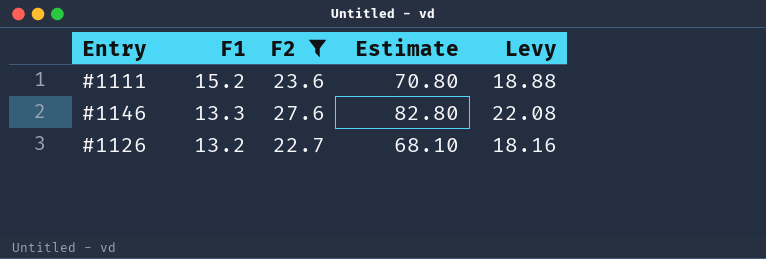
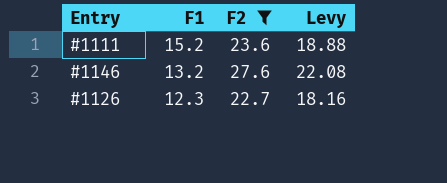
column Estimate | formula: [F2] * 3 -> none
#1146 | F1: 13.3 -> 13.2
#1126 | F1: 13.2 -> 12.3

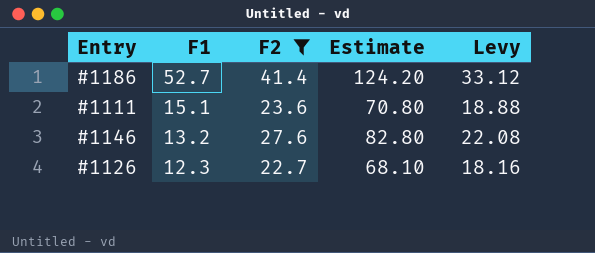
column Estimate | formula: none -> [F2] * 3
row #1186: none -> 52.7 | 41.4 | 124.20 | 33.12
#1111 | F1: 15.2 -> 15.1

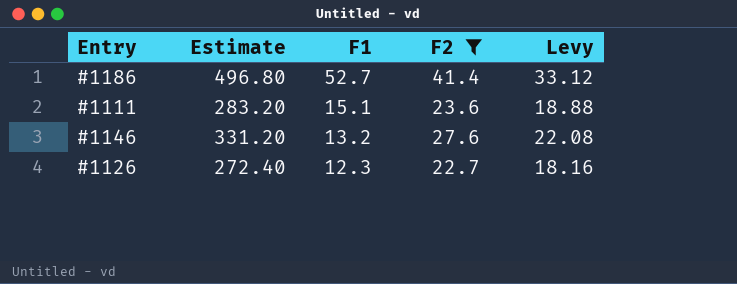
column Estimate | formula: [F2] * 3 -> [F2] * 12
column Estimate | position: 4 -> 2

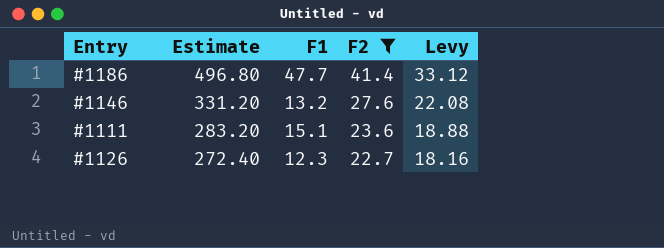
row order: F1 descending -> Estimate descending
#1186 | F1: 52.7 -> 47.7

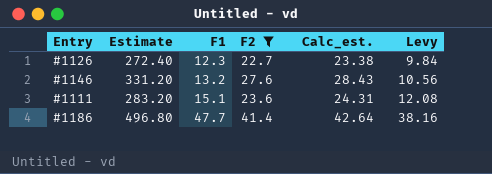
row order: Estimate descending -> F1 ascending
column Calc_est. | formula: none -> [F2] * 1.03
column Levy | formula: [F2] * 0.8 -> [F1] * 0.8

